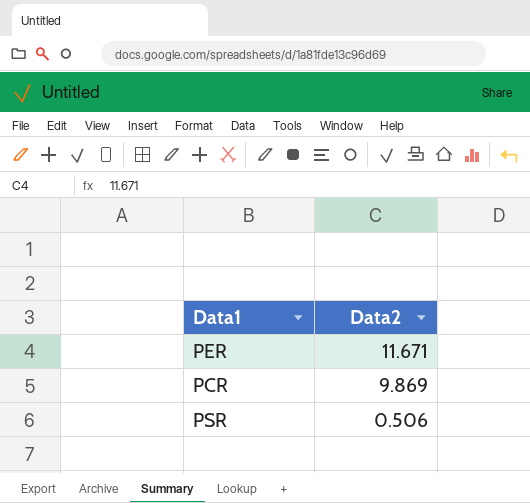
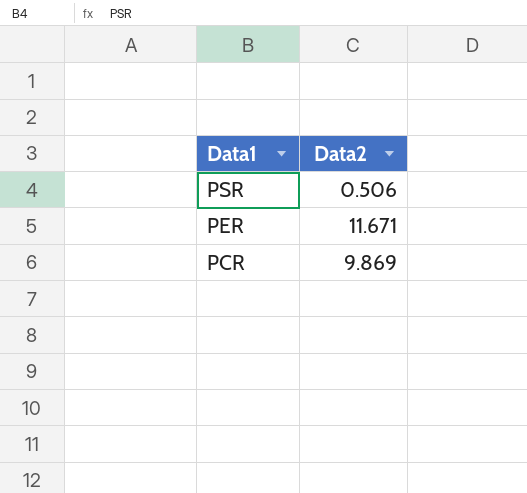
row order: Data2 descending -> Data1 descending

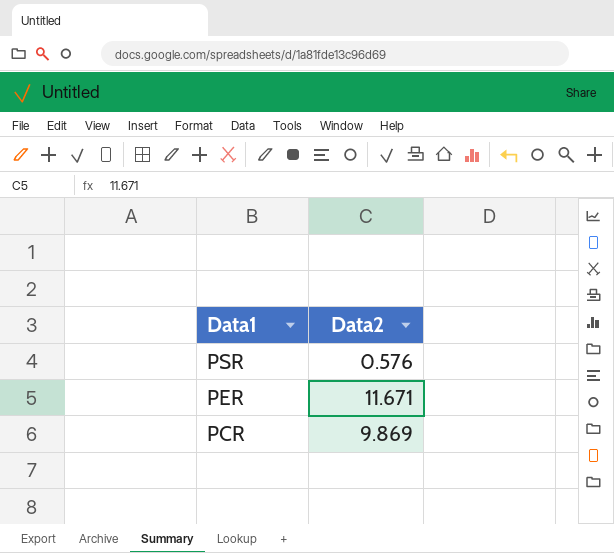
PSR | Data2: 0.506 -> 0.576

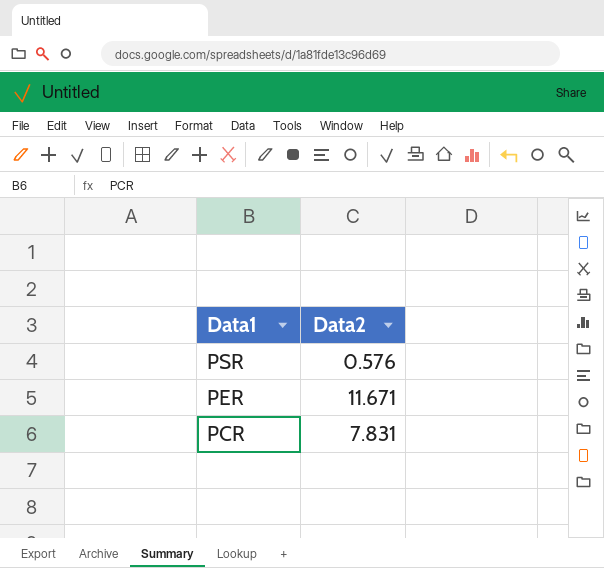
PCR | Data2: 9.869 -> 7.831

